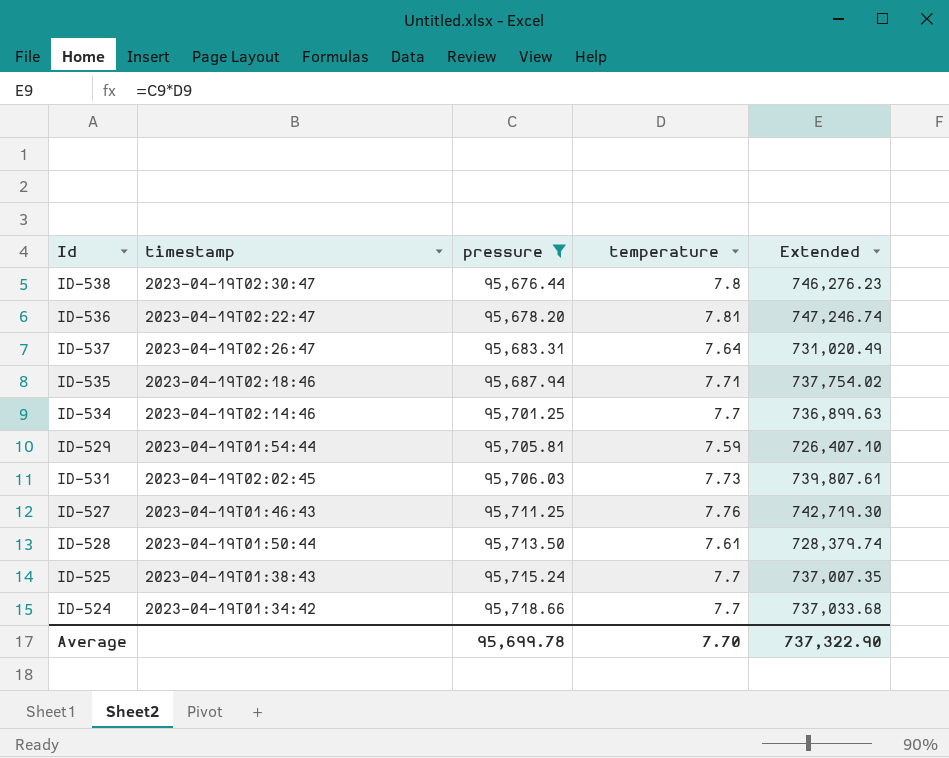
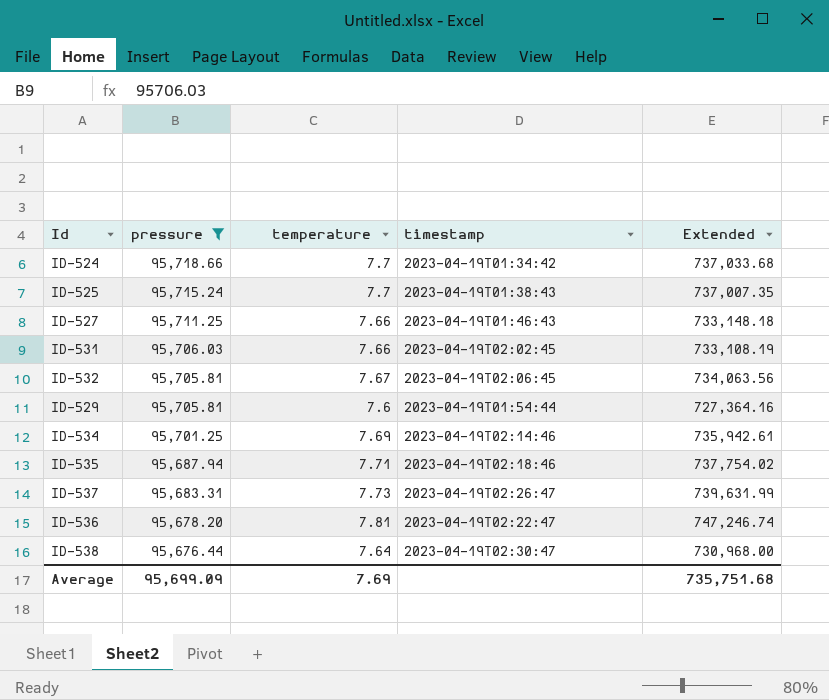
row order: pressure ascending -> pressure descending
column timestamp | position: 2 -> 4
row ID-528: 2023-04-19T01:50:44 | 95,713.50 | 7.61 | 728,379.74 -> none
ID-527 | temperature: 7.76 -> 7.66
ID-527 | Extended: 742,719.30 -> 733,148.18
ID-531 | temperature: 7.73 -> 7.66
ID-531 | Extended: 739,807.61 -> 733,108.19
row ID-532: none -> 95,705.81 | 7.67 | 2023-04-19T02:06:45 | 734,063.56
ID-529 | temperature: 7.59 -> 7.6
ID-529 | Extended: 726,407.10 -> 727,364.16
ID-534 | temperature: 7.7 -> 7.69
ID-534 | Extended: 736,899.63 -> 735,942.61
ID-537 | temperature: 7.64 -> 7.73
ID-537 | Extended: 731,020.49 -> 739,631.99
ID-538 | temperature: 7.8 -> 7.64
ID-538 | Extended: 746,276.23 -> 730,968.00
Average | pressure: 95,699.78 -> 95,699.09
Average | temperature: 7.70 -> 7.69
Average | Extended: 737,322.90 -> 735,751.68

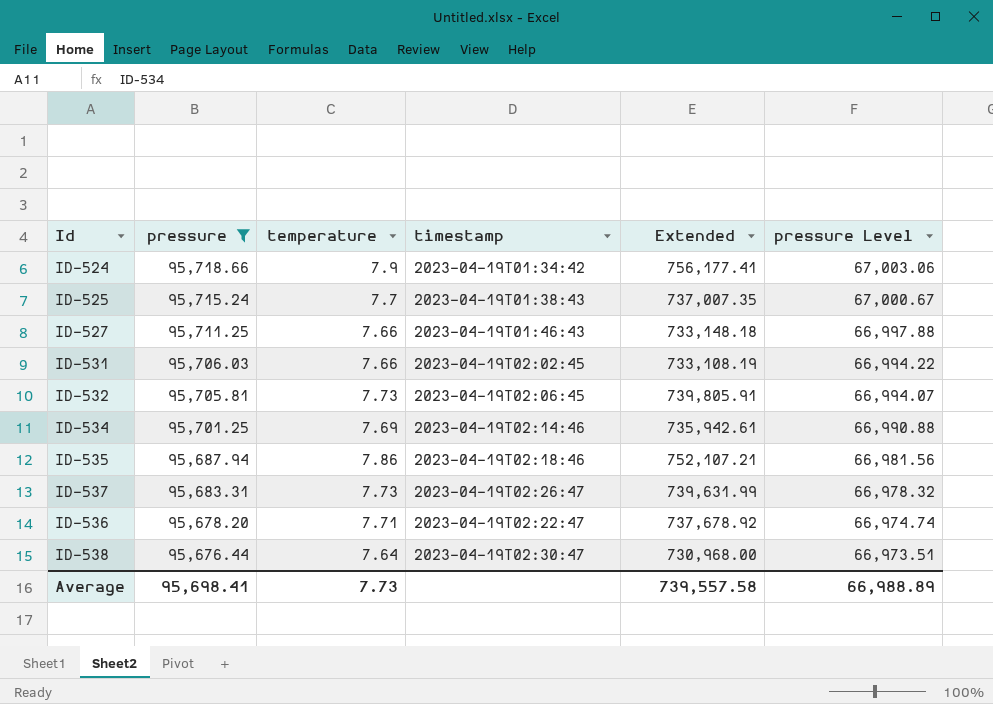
column pressure Level | formula: none -> [pressure] * 0.7
row ID-529: 95,705.81 | 7.6 | 2023-04-19T01:54:44 | 727,364.16 -> none
ID-524 | temperature: 7.7 -> 7.9
ID-524 | Extended: 737,033.68 -> 756,177.41
ID-532 | temperature: 7.67 -> 7.73
ID-532 | Extended: 734,063.56 -> 739,805.91
ID-535 | temperature: 7.71 -> 7.86
ID-535 | Extended: 737,754.02 -> 752,107.21
ID-536 | temperature: 7.81 -> 7.71
ID-536 | Extended: 747,246.74 -> 737,678.92
Average | pressure: 95,699.09 -> 95,698.41
Average | temperature: 7.69 -> 7.73
Average | Extended: 735,751.68 -> 739,557.58

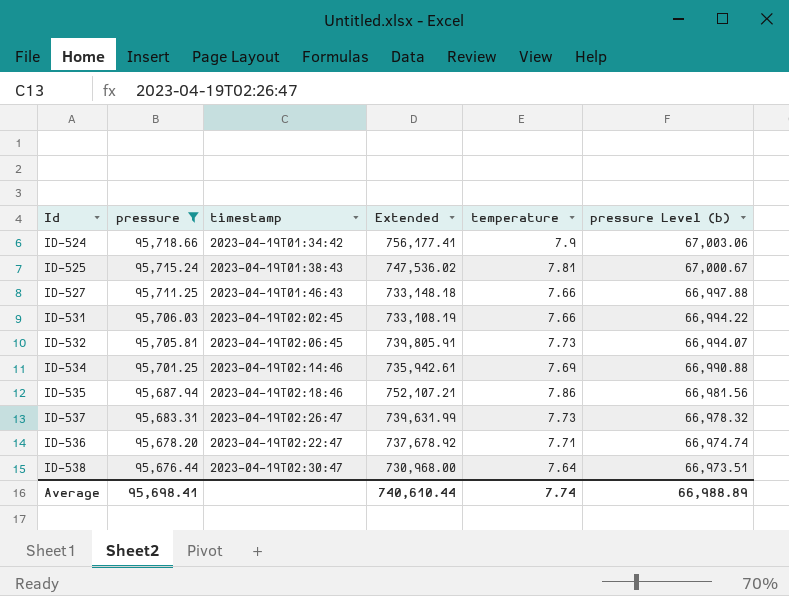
column temperature | position: 3 -> 5
column name: pressure Level -> pressure Level (b)
ID-525 | Extended: 737,007.35 -> 747,536.02
ID-525 | temperature: 7.7 -> 7.81
Average | Extended: 739,557.58 -> 740,610.44
Average | temperature: 7.73 -> 7.74

